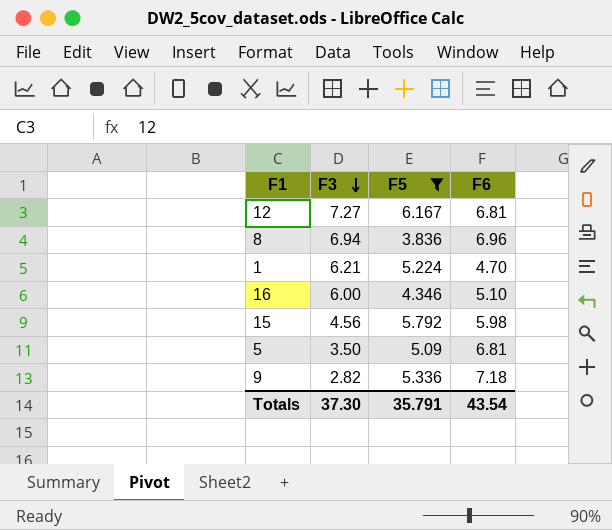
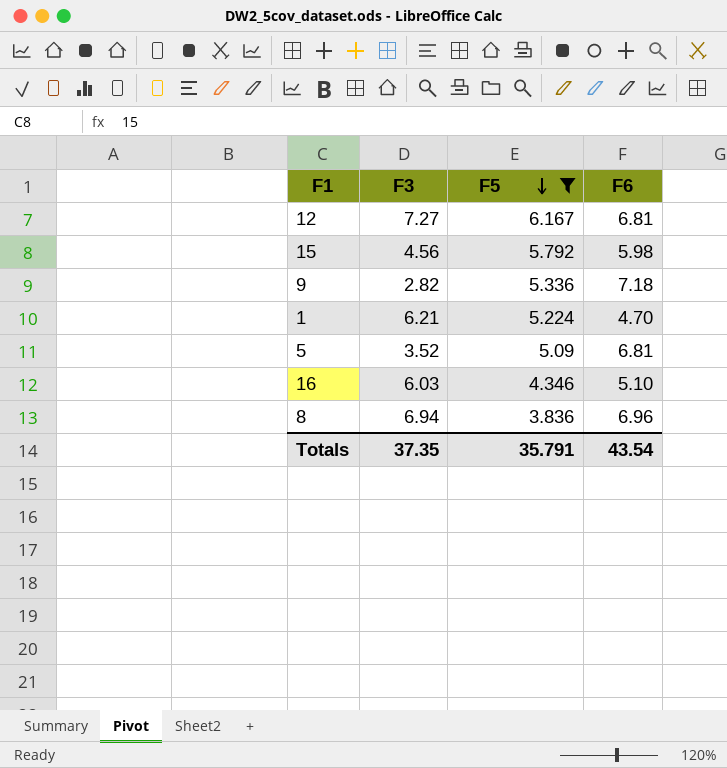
row order: F3 descending -> F5 descending
5 | F3: 3.50 -> 3.52
16 | F3: 6.00 -> 6.03
Totals | F3: 37.30 -> 37.35

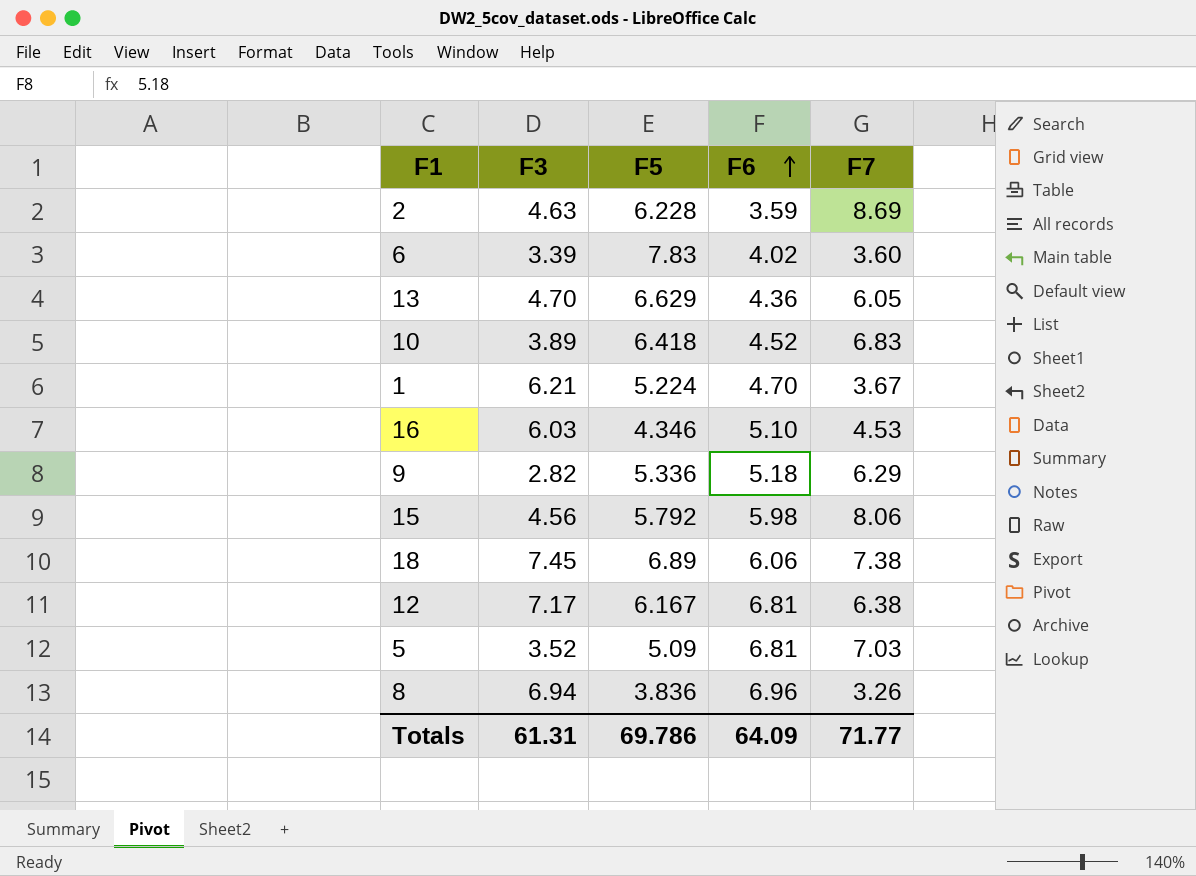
filter: F5 <= 6.167 -> none
row order: F5 descending -> F6 ascending
column F7 | position: none -> 5
9 | F6: 7.18 -> 5.18
12 | F3: 7.27 -> 7.17
Totals | F3: 37.35 -> 61.31
Totals | F5: 35.791 -> 69.786
Totals | F6: 43.54 -> 64.09

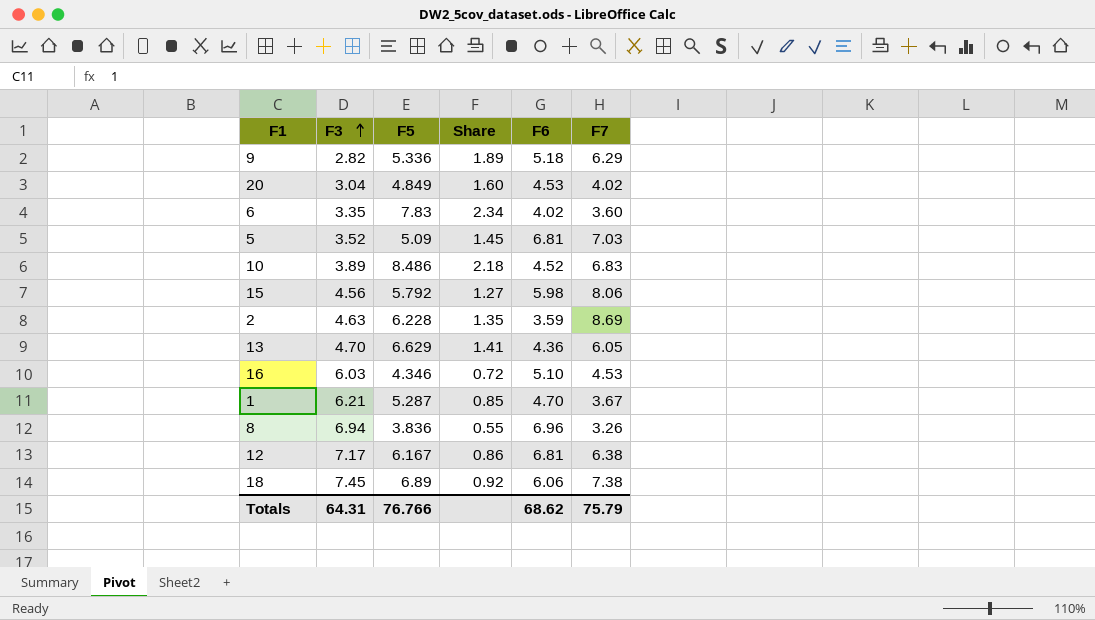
row order: F6 ascending -> F3 ascending
column Share | formula: none -> [F5] / [F3]
row 20: none -> 3.04 | 4.849 | 1.60 | 4.53 | 4.02
6 | F3: 3.39 -> 3.35
10 | F5: 6.418 -> 8.486
1 | F5: 5.224 -> 5.287
Totals | F3: 61.31 -> 64.31
Totals | F5: 69.786 -> 76.766
Totals | F6: 64.09 -> 68.62
Totals | F7: 71.77 -> 75.79

